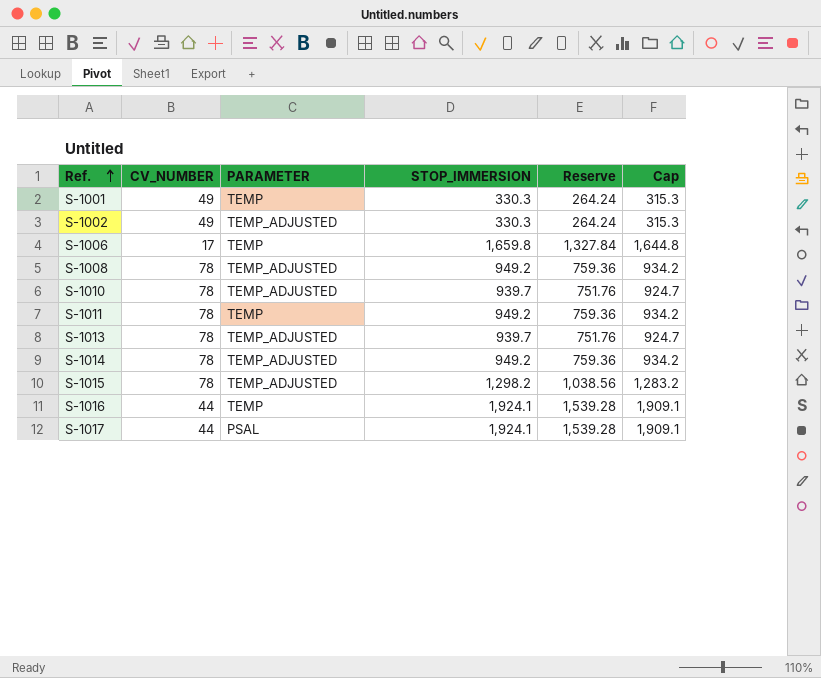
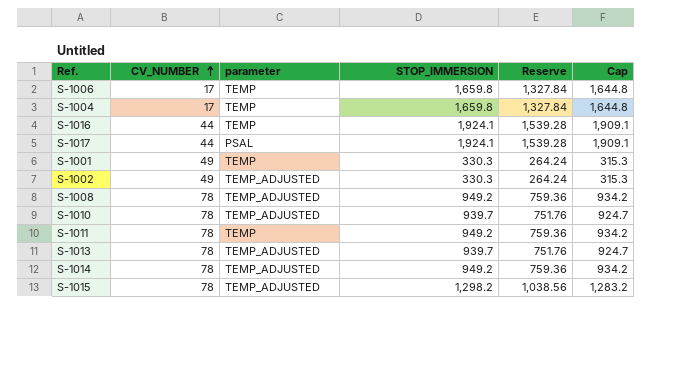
row order: Ref. ascending -> CV_NUMBER ascending
column name: PARAMETER -> parameter
row S-1004: none -> 17 | TEMP | 1,659.8 | 1,327.84 | 1,644.8

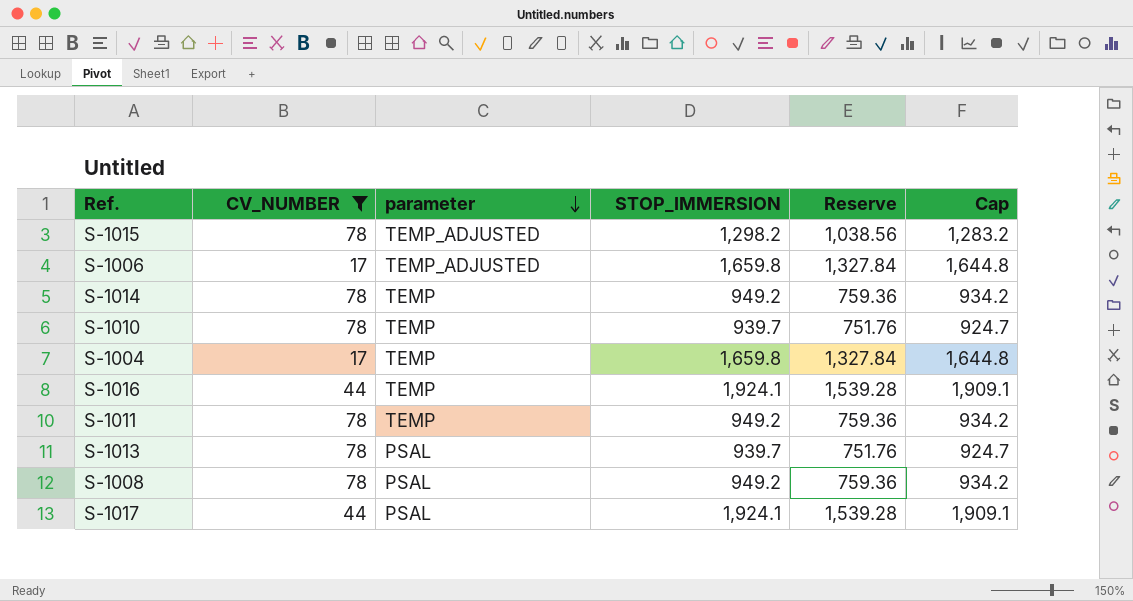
filter: none -> CV_NUMBER != 49
row order: CV_NUMBER ascending -> parameter descending
S-1006 | parameter: TEMP -> TEMP_ADJUSTED
S-1014 | parameter: TEMP_ADJUSTED -> TEMP
S-1010 | parameter: TEMP_ADJUSTED -> TEMP
S-1013 | parameter: TEMP_ADJUSTED -> PSAL
S-1008 | parameter: TEMP_ADJUSTED -> PSAL

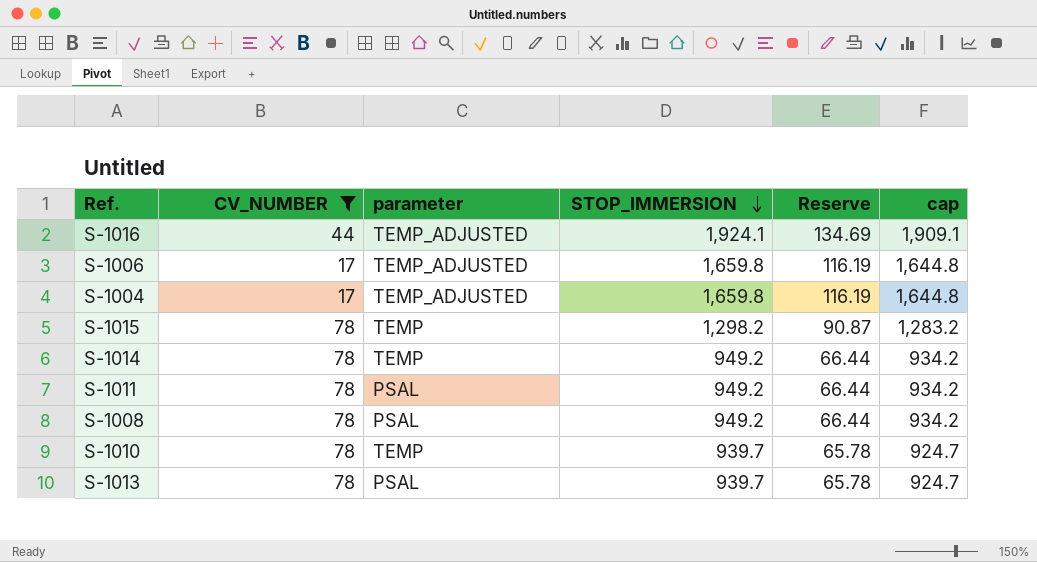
row order: parameter descending -> STOP_IMMERSION descending
column Reserve | formula: [STOP_IMMERSION] * 0.8 -> [STOP_IMMERSION] * 0.07
column name: Cap -> cap
row S-1017: 44 | PSAL | 1,924.1 | 1,539.28 | 1,909.1 -> none
S-1016 | parameter: TEMP -> TEMP_ADJUSTED
S-1004 | parameter: TEMP -> TEMP_ADJUSTED
S-1015 | parameter: TEMP_ADJUSTED -> TEMP
S-1011 | parameter: TEMP -> PSAL

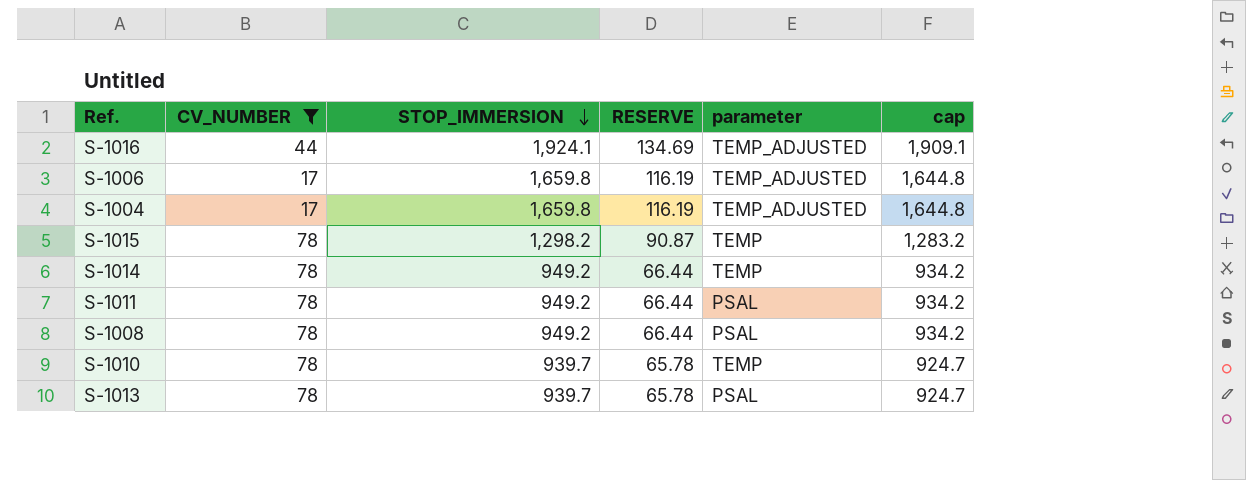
column name: Reserve -> RESERVE
column parameter | position: 3 -> 5

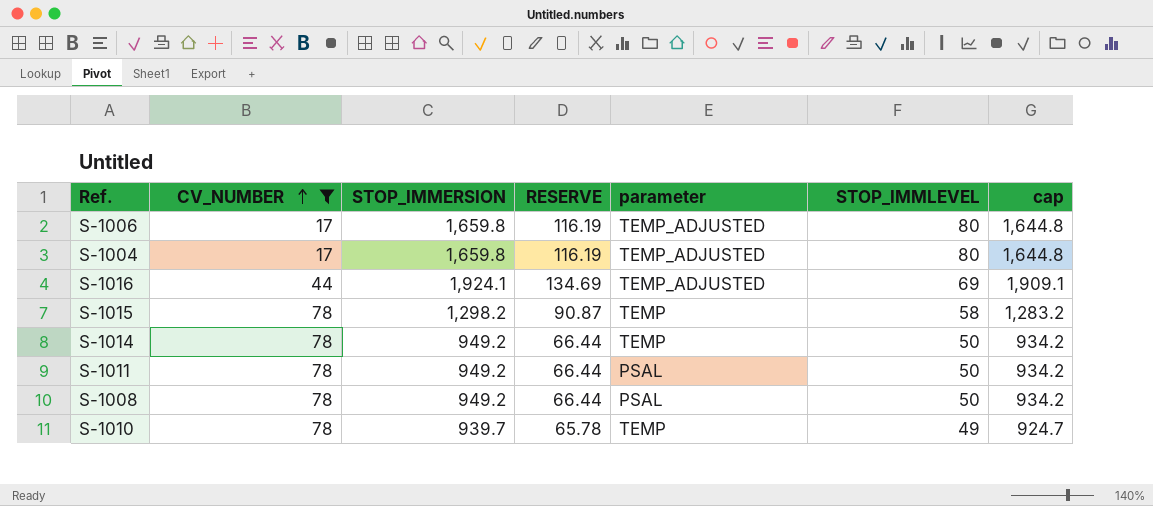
row order: STOP_IMMERSION descending -> CV_NUMBER ascending
column STOP_IMMLEVEL | position: none -> 6
row S-1013: 78 | 939.7 | 65.78 | PSAL | 924.7 -> none

